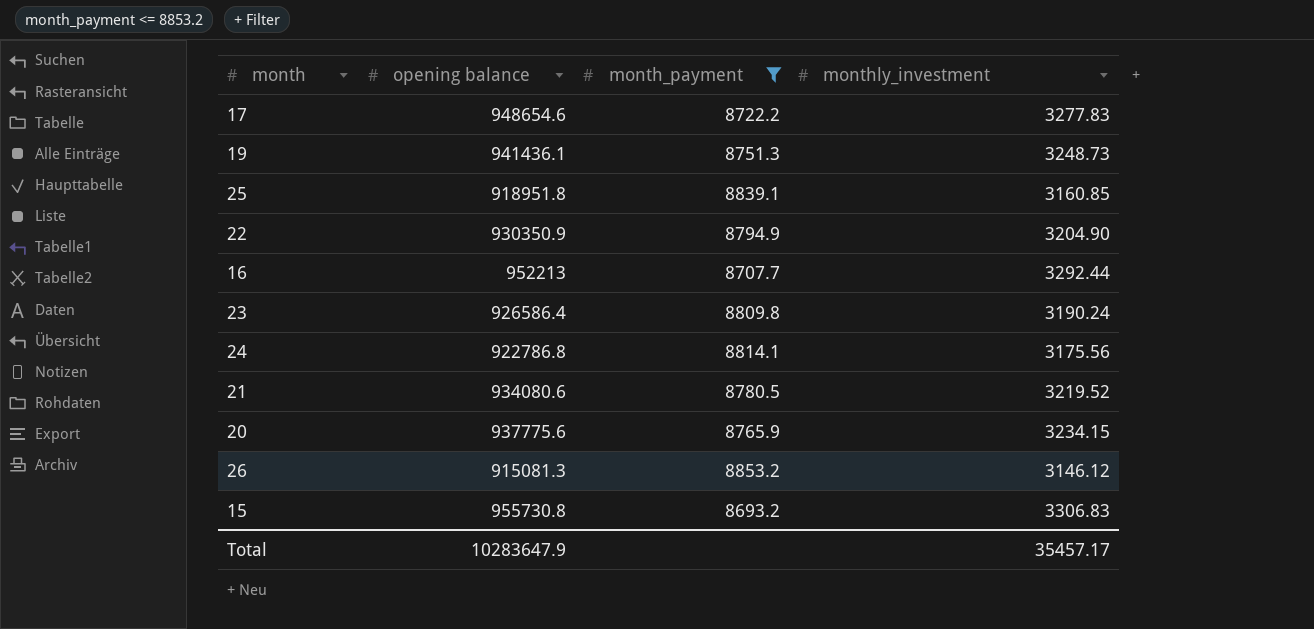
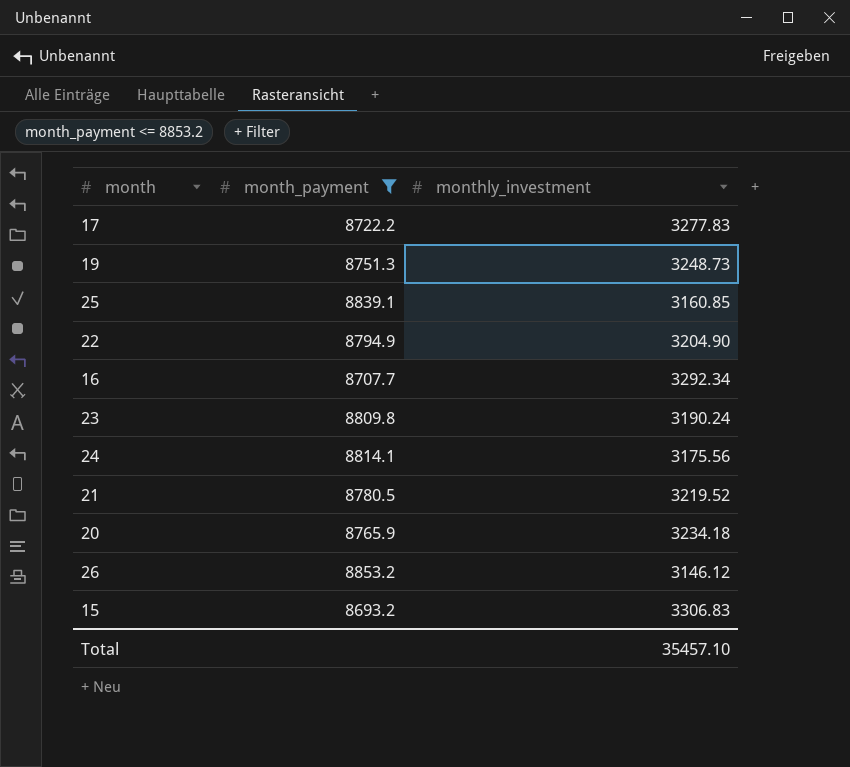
column opening balance | position: 2 -> none
16 | monthly_investment: 3292.44 -> 3292.34
20 | monthly_investment: 3234.15 -> 3234.18
Total | monthly_investment: 35457.17 -> 35457.10

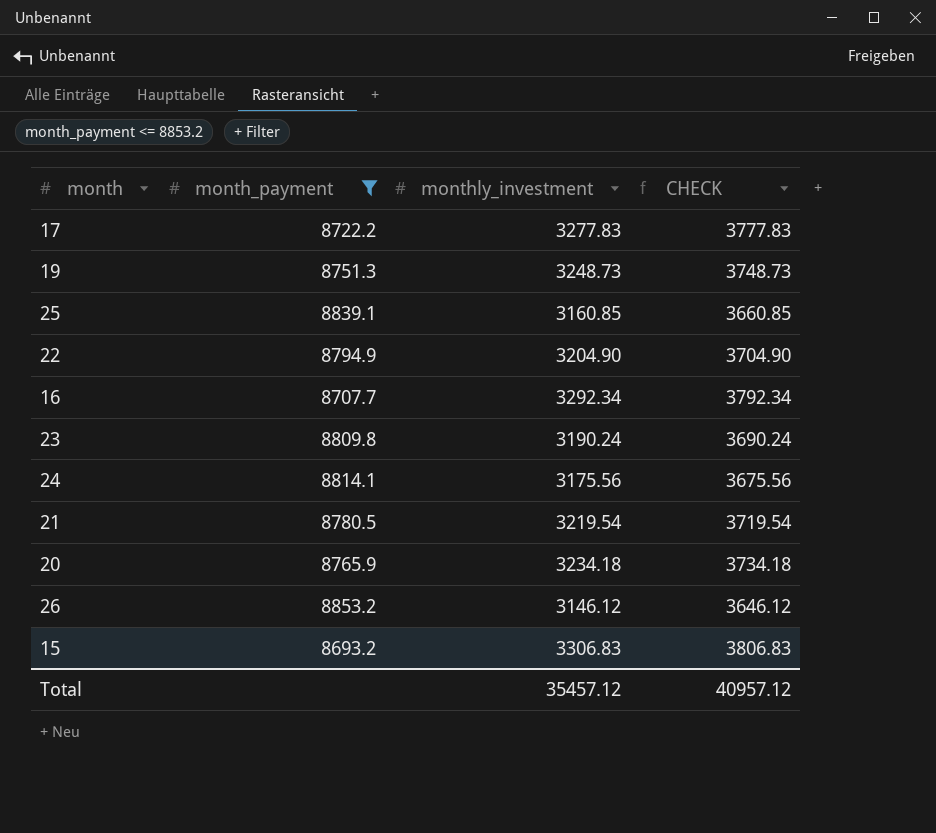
column CHECK | formula: none -> [monthly_investment] + 500
21 | monthly_investment: 3219.52 -> 3219.54
Total | monthly_investment: 35457.10 -> 35457.12

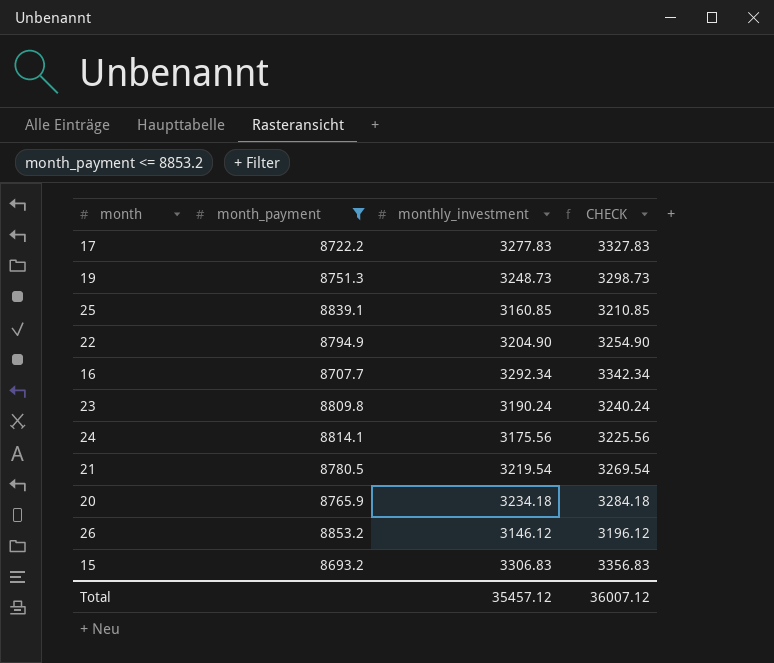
column CHECK | formula: [monthly_investment] + 500 -> [monthly_investment] + 50
Total | CHECK: 40957.12 -> 36007.12

